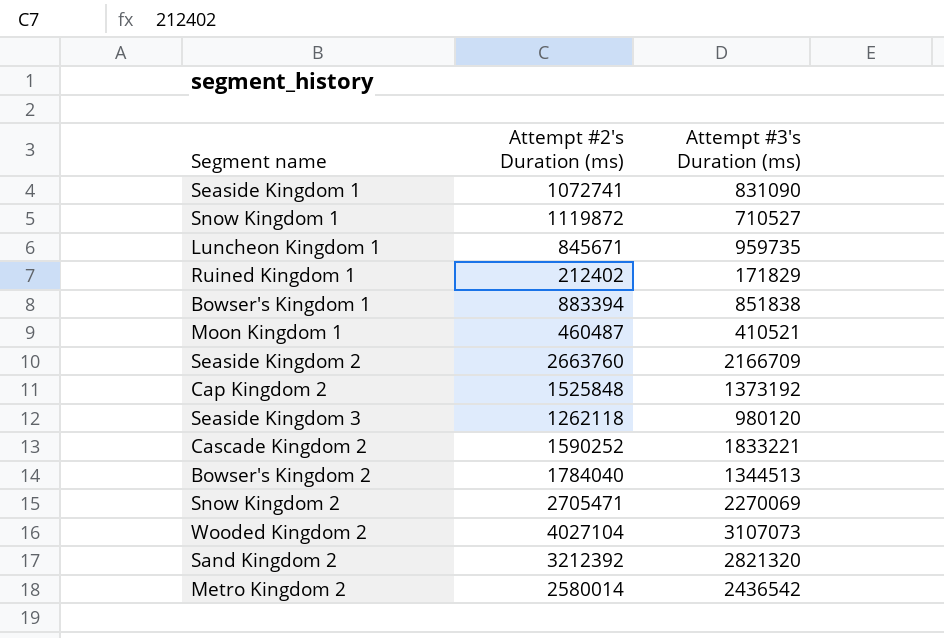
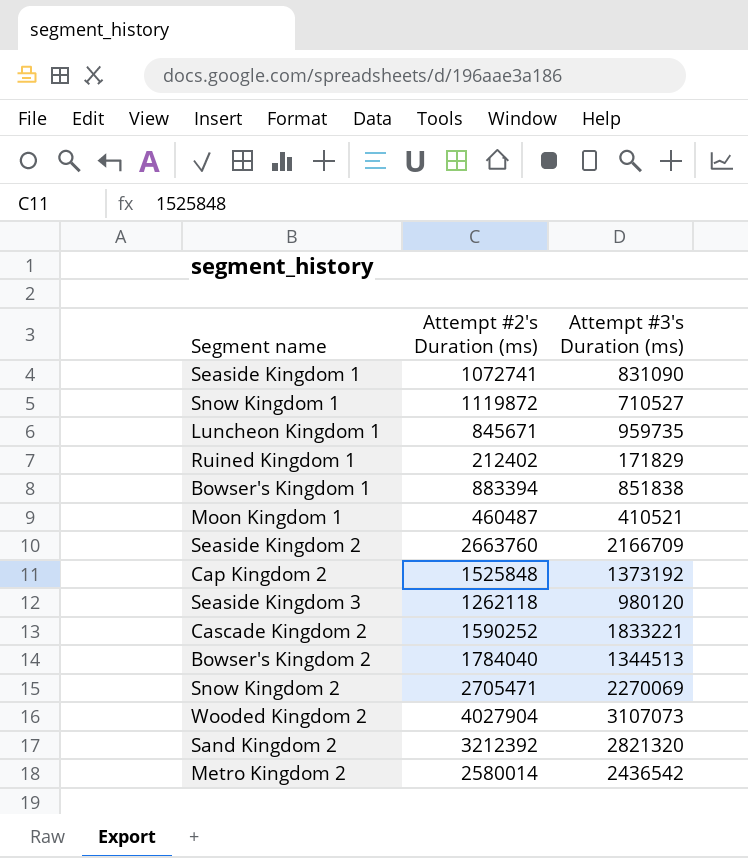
Wooded Kingdom 2 | Attempt #2's Duration (ms): 4027104 -> 4027904

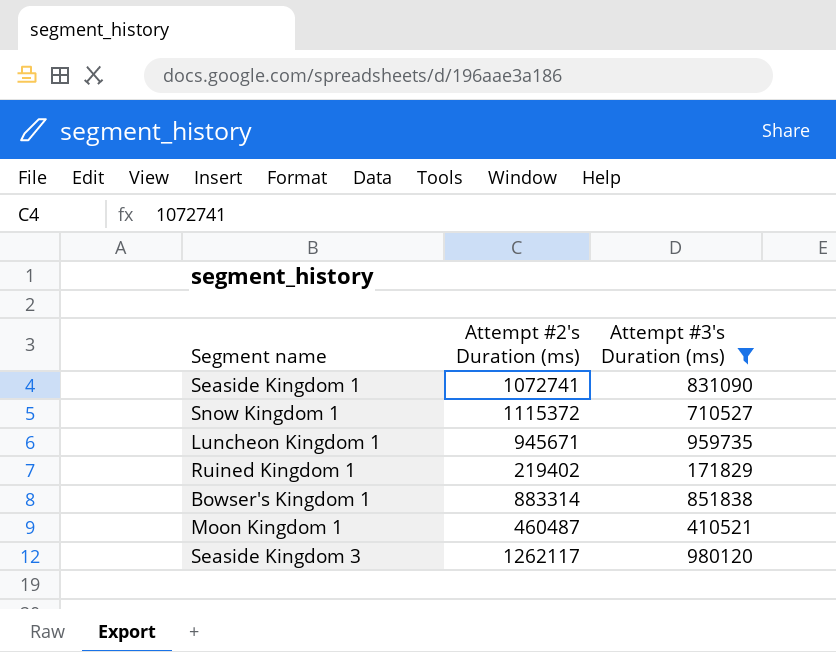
filter: none -> Attempt #3's Duration (ms) <= 980120
Snow Kingdom 1 | Attempt #2's Duration (ms): 1119872 -> 1115372
Luncheon Kingdom 1 | Attempt #2's Duration (ms): 845671 -> 945671
Ruined Kingdom 1 | Attempt #2's Duration (ms): 212402 -> 219402
Bowser's Kingdom 1 | Attempt #2's Duration (ms): 883394 -> 883314
Seaside Kingdom 3 | Attempt #2's Duration (ms): 1262118 -> 1262117

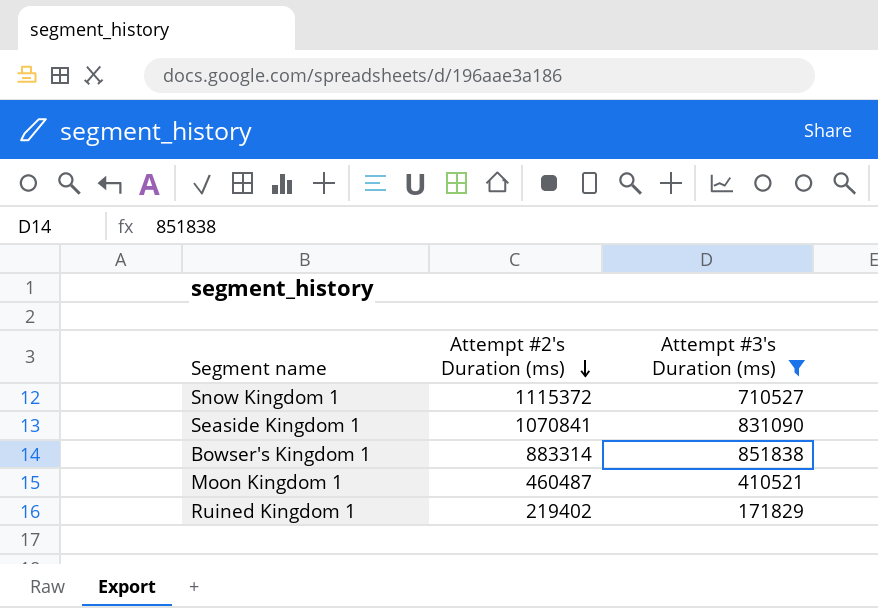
row order: none -> Attempt #2's Duration (ms) descending
row Luncheon Kingdom 1: 945671 | 959735 -> none
row Seaside Kingdom 3: 1262117 | 980120 -> none
Seaside Kingdom 1 | Attempt #2's Duration (ms): 1072741 -> 1070841

